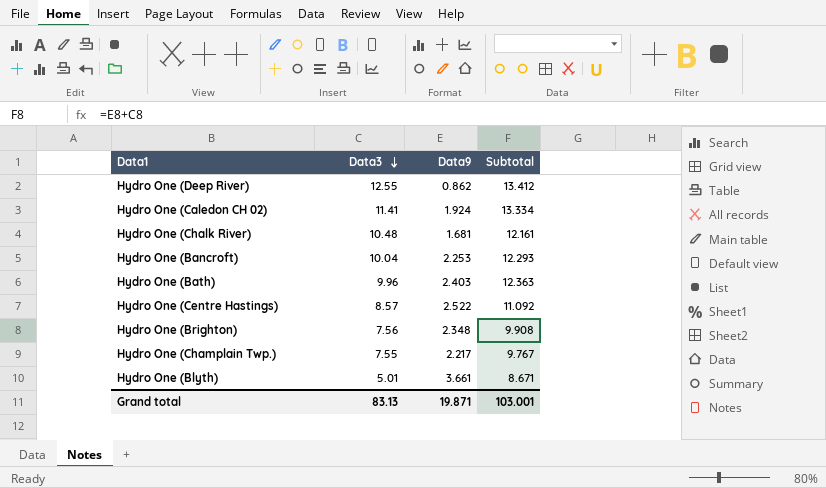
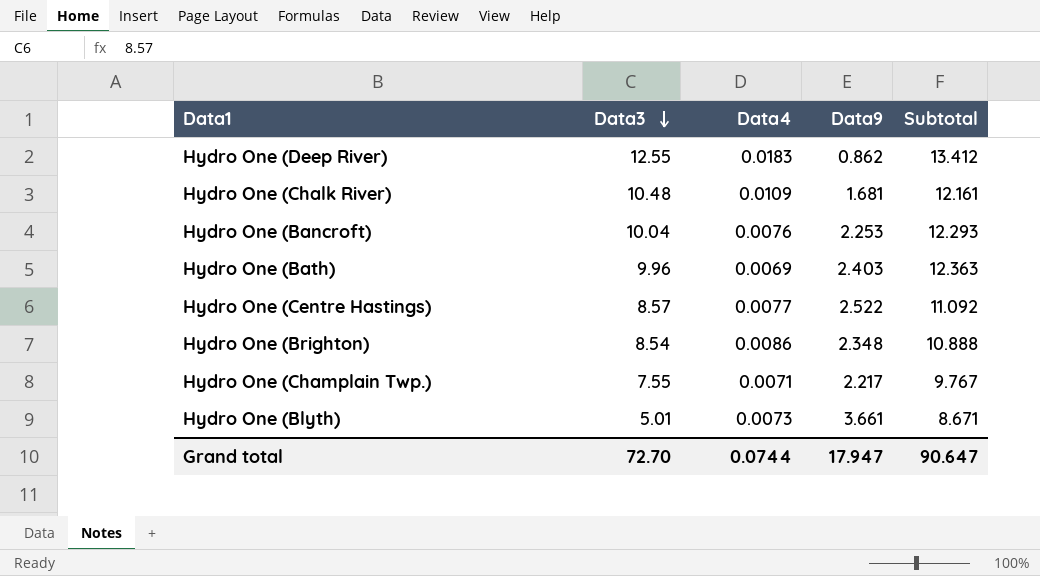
column Data4 | position: none -> 3
row Hydro One (Caledon CH 02): 11.41 | 1.924 | 13.334 -> none
Hydro One (Brighton) | Data3: 7.56 -> 8.54
Hydro One (Brighton) | Subtotal: 9.908 -> 10.888
Grand total | Data3: 83.13 -> 72.70
Grand total | Data9: 19.871 -> 17.947
Grand total | Subtotal: 103.001 -> 90.647

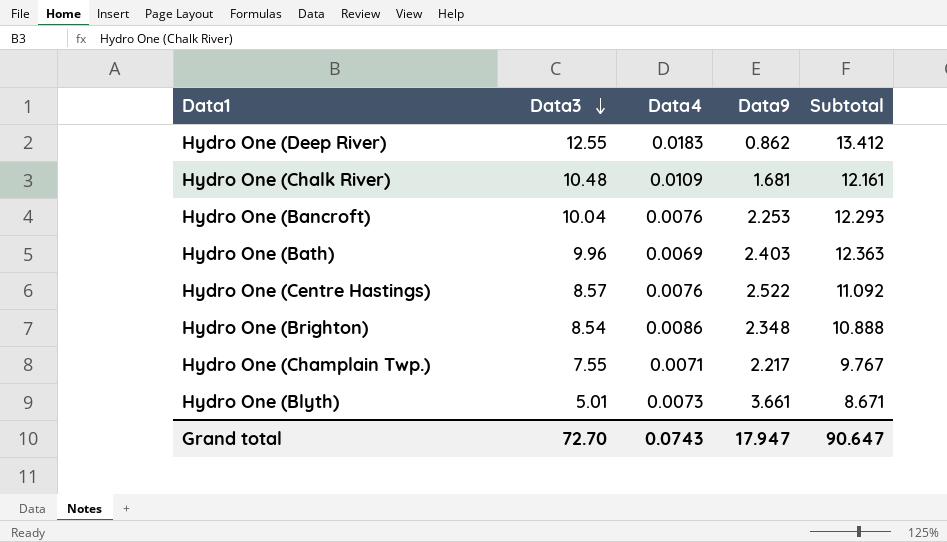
Hydro One (Centre Hastings) | Data4: 0.0077 -> 0.0076
Grand total | Data4: 0.0744 -> 0.0743

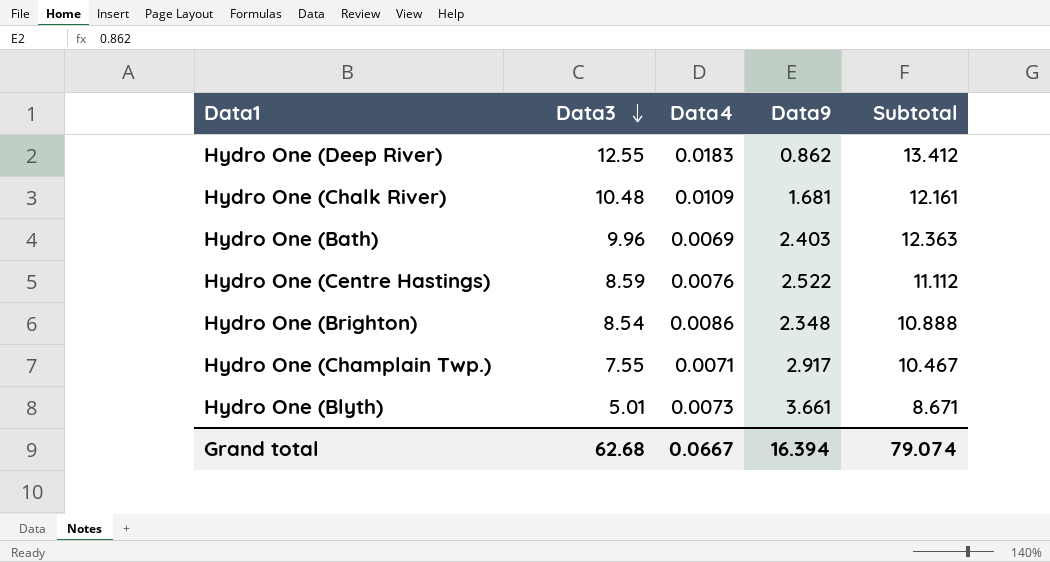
row Hydro One (Bancroft): 10.04 | 0.0076 | 2.253 | 12.293 -> none
Hydro One (Centre Hastings) | Data3: 8.57 -> 8.59
Hydro One (Centre Hastings) | Subtotal: 11.092 -> 11.112
Hydro One (Champlain Twp.) | Data9: 2.217 -> 2.917
Hydro One (Champlain Twp.) | Subtotal: 9.767 -> 10.467
Grand total | Data3: 72.70 -> 62.68
Grand total | Data4: 0.0743 -> 0.0667
Grand total | Data9: 17.947 -> 16.394
Grand total | Subtotal: 90.647 -> 79.074

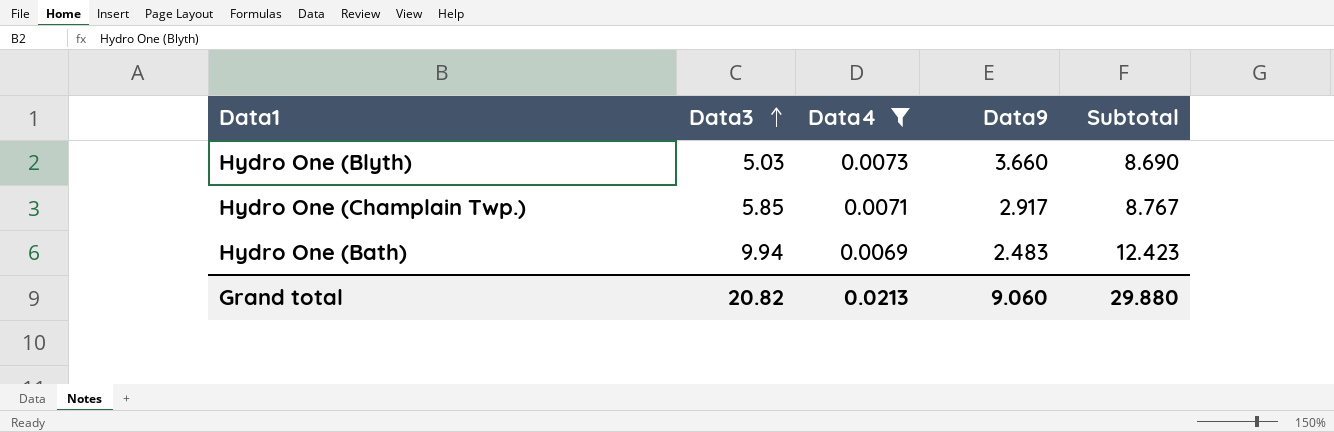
filter: none -> Data4 <= 0.0073
row order: Data3 descending -> Data3 ascending
Hydro One (Blyth) | Data3: 5.01 -> 5.03
Hydro One (Blyth) | Data9: 3.661 -> 3.660
Hydro One (Blyth) | Subtotal: 8.671 -> 8.690
Hydro One (Champlain Twp.) | Data3: 7.55 -> 5.85
Hydro One (Champlain Twp.) | Subtotal: 10.467 -> 8.767
Hydro One (Bath) | Data3: 9.96 -> 9.94
Hydro One (Bath) | Data9: 2.403 -> 2.483
Hydro One (Bath) | Subtotal: 12.363 -> 12.423
Grand total | Data3: 62.68 -> 20.82
Grand total | Data4: 0.0667 -> 0.0213
Grand total | Data9: 16.394 -> 9.060
Grand total | Subtotal: 79.074 -> 29.880

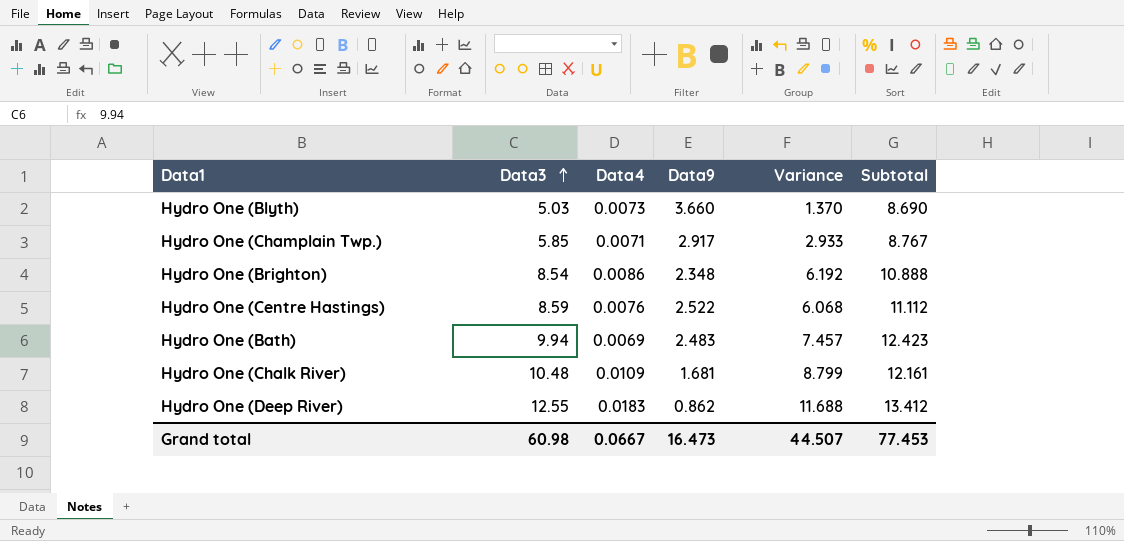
filter: Data4 <= 0.0073 -> none
column Variance | formula: none -> [Data3] - [Data9]
Grand total | Data3: 20.82 -> 60.98
Grand total | Data4: 0.0213 -> 0.0667
Grand total | Data9: 9.060 -> 16.473
Grand total | Subtotal: 29.880 -> 77.453

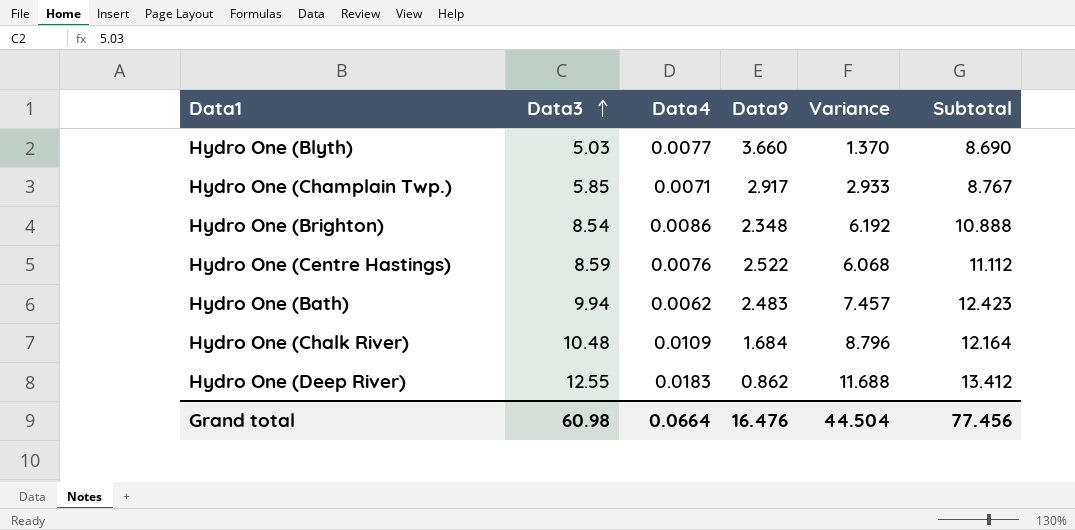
Hydro One (Blyth) | Data4: 0.0073 -> 0.0077
Hydro One (Bath) | Data4: 0.0069 -> 0.0062
Hydro One (Chalk River) | Data9: 1.681 -> 1.684
Hydro One (Chalk River) | Variance: 8.799 -> 8.796
Hydro One (Chalk River) | Subtotal: 12.161 -> 12.164
Grand total | Data4: 0.0667 -> 0.0664
Grand total | Data9: 16.473 -> 16.476
Grand total | Variance: 44.507 -> 44.504
Grand total | Subtotal: 77.453 -> 77.456

